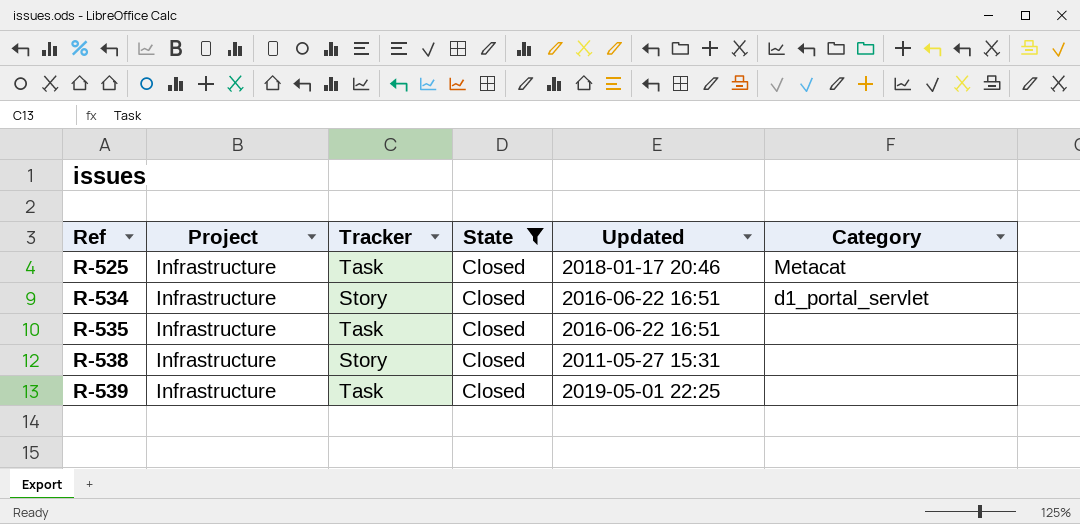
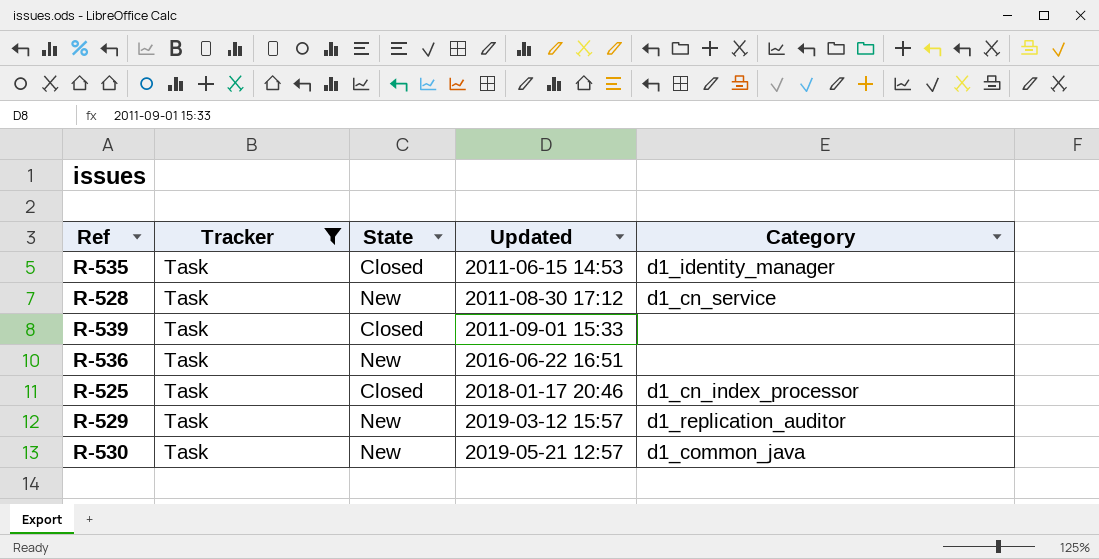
filter: State = Closed -> Tracker = Task
row order: Ref ascending -> Updated ascending
column Project | position: 2 -> none
R-535 | Updated: 2016-06-22 16:51 -> 2011-06-15 14:53
R-535 | Category: none -> d1_identity_manager
R-539 | Updated: 2019-05-01 22:25 -> 2011-09-01 15:33
R-525 | Category: Metacat -> d1_cn_index_processor

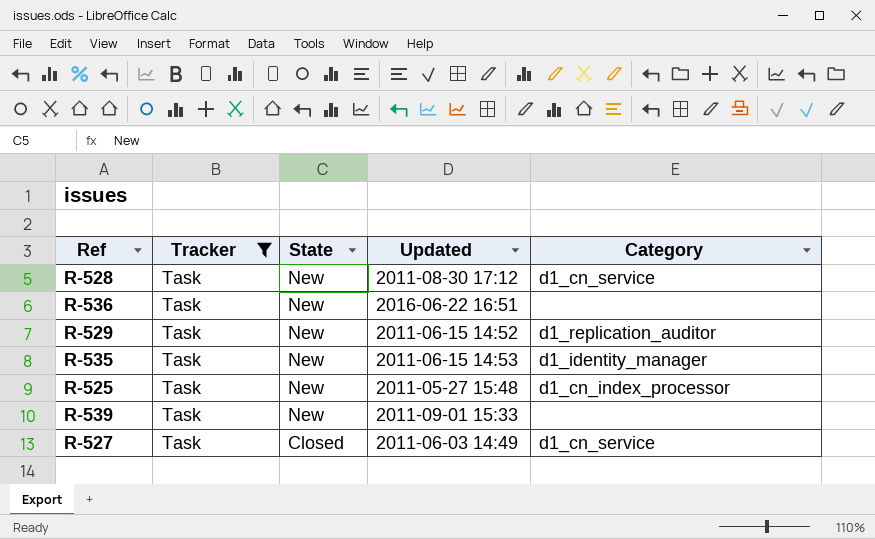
row order: Updated ascending -> State descending
row R-530: Task | New | 2019-05-21 12:57 | d1_common_java -> none
R-529 | Updated: 2019-03-12 15:57 -> 2011-06-15 14:52
R-535 | State: Closed -> New
R-525 | State: Closed -> New
R-525 | Updated: 2018-01-17 20:46 -> 2011-05-27 15:48
R-539 | State: Closed -> New
row R-527: none -> Task | Closed | 2011-06-03 14:49 | d1_cn_service

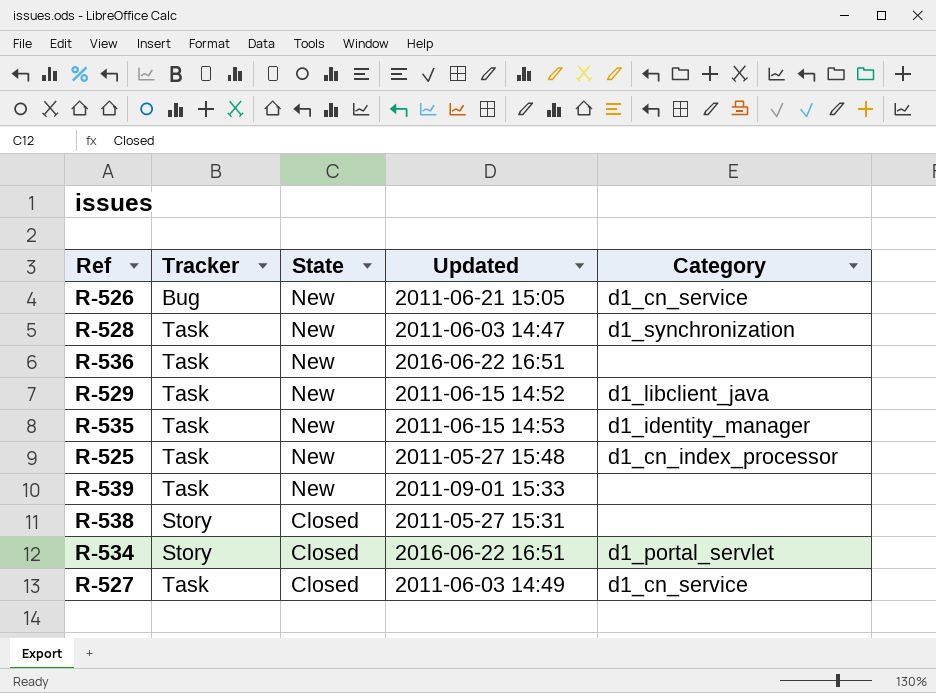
filter: Tracker = Task -> none
R-528 | Updated: 2011-08-30 17:12 -> 2011-06-03 14:47
R-528 | Category: d1_cn_service -> d1_synchronization
R-529 | Category: d1_replication_auditor -> d1_libclient_java

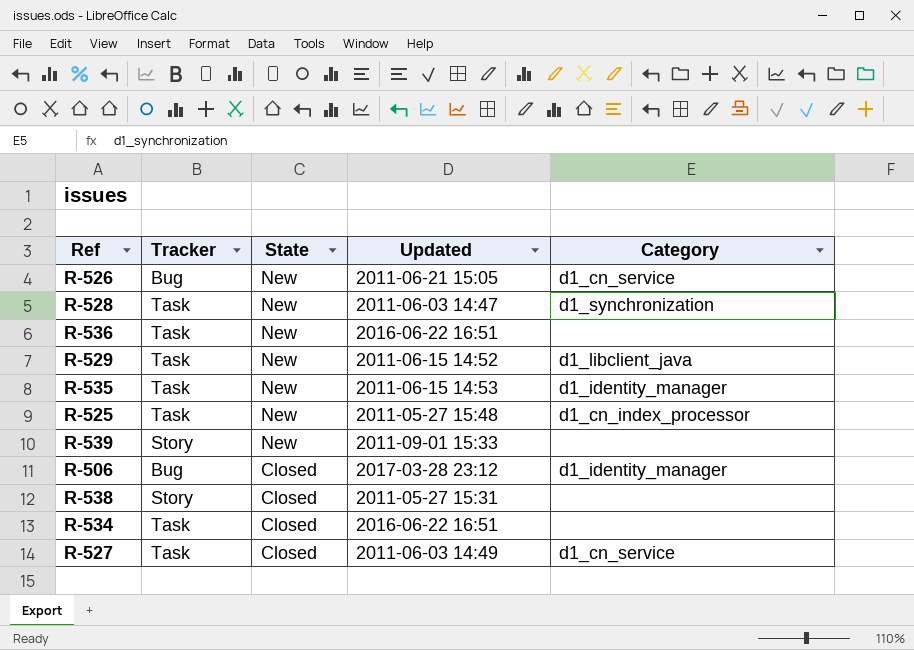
R-539 | Tracker: Task -> Story
row R-506: none -> Bug | Closed | 2017-03-28 23:12 | d1_identity_manager
R-534 | Tracker: Story -> Task
R-534 | Category: d1_portal_servlet -> none

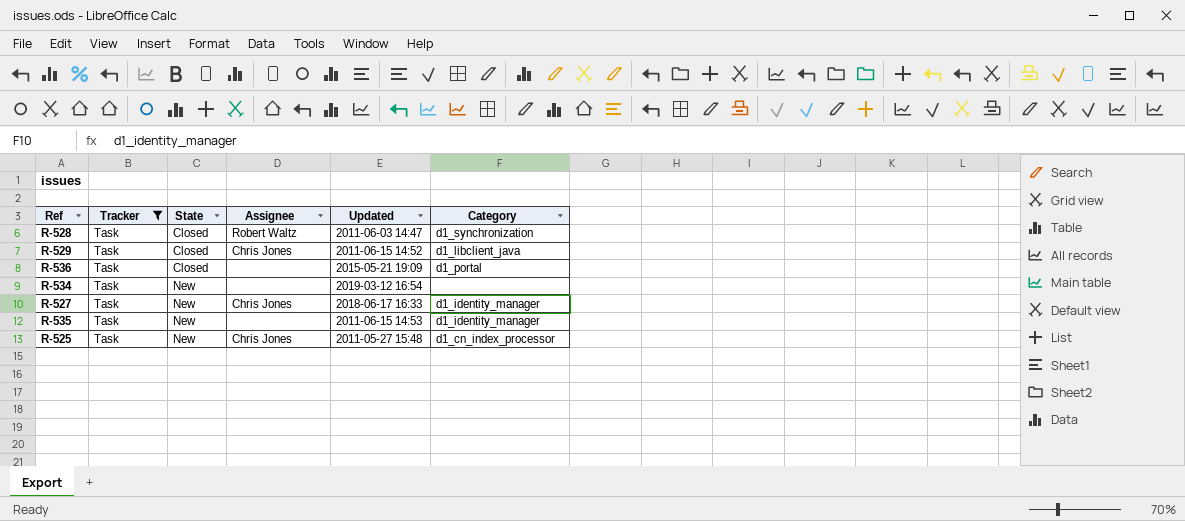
filter: none -> Tracker = Task
row order: State descending -> State ascending
column Assignee | position: none -> 4
R-528 | State: New -> Closed
R-529 | State: New -> Closed
R-536 | State: New -> Closed
R-536 | Updated: 2016-06-22 16:51 -> 2015-05-21 19:09
R-536 | Category: none -> d1_portal
R-534 | State: Closed -> New
R-534 | Updated: 2016-06-22 16:51 -> 2019-03-12 16:54
R-527 | State: Closed -> New
R-527 | Updated: 2011-06-03 14:49 -> 2018-06-17 16:33
R-527 | Category: d1_cn_service -> d1_identity_manager

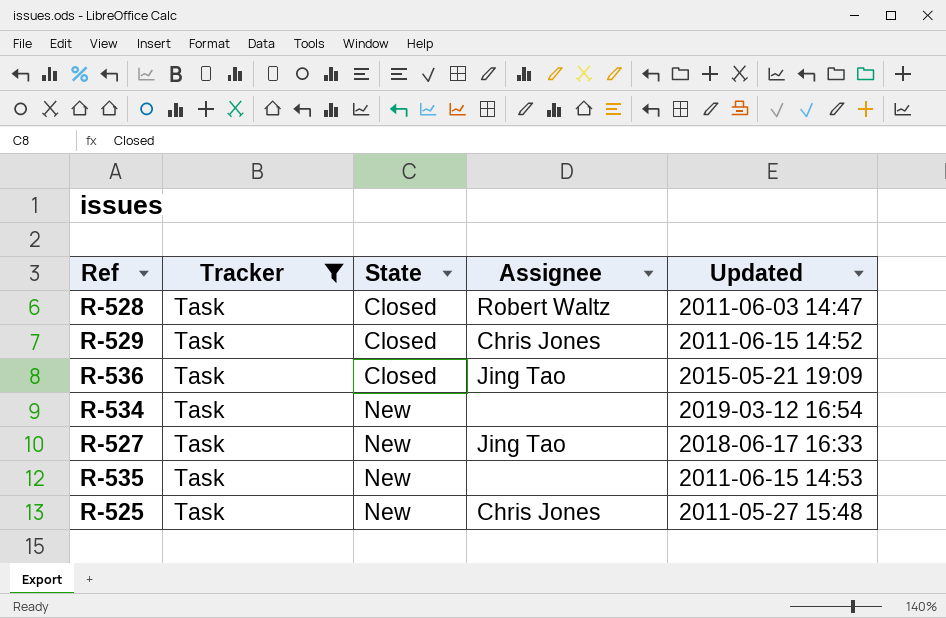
column Category | position: 6 -> none
R-536 | Assignee: none -> Jing Tao
R-527 | Assignee: Chris Jones -> Jing Tao

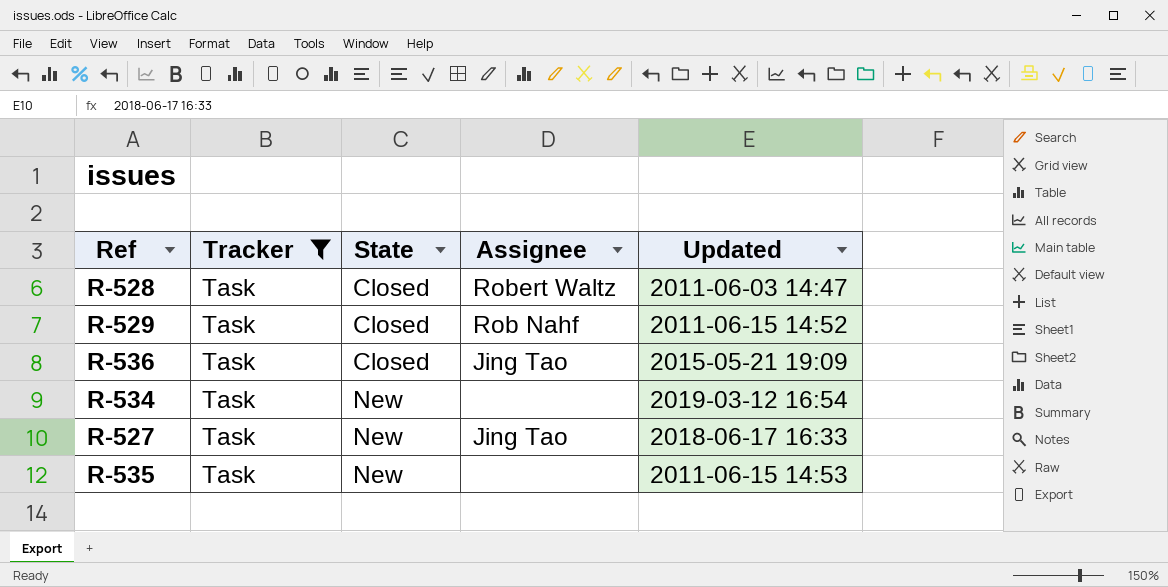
row R-525: Task | New | Chris Jones | 2011-05-27 15:48 -> none
R-529 | Assignee: Chris Jones -> Rob Nahf

